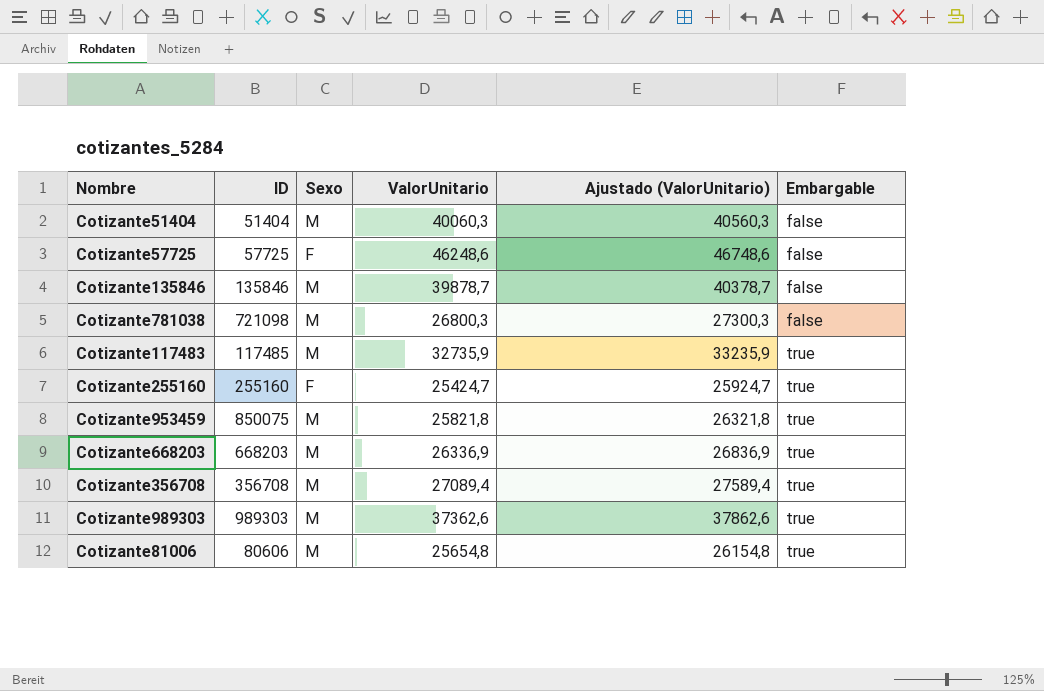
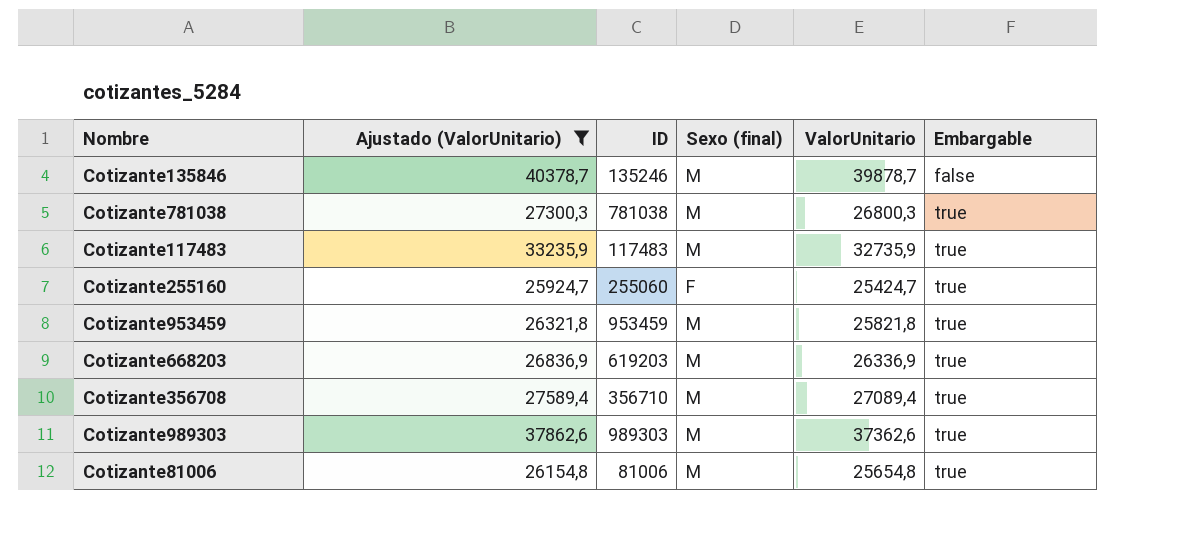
filter: none -> Ajustado (ValorUnitario) <= 40378,7
column Ajustado (ValorUnitario) | position: 5 -> 2
column name: Sexo -> Sexo (final)
Cotizante135846 | ID: 135846 -> 135246
Cotizante781038 | ID: 721098 -> 781038
Cotizante781038 | Embargable: false -> true
Cotizante117483 | ID: 117485 -> 117483
Cotizante255160 | ID: 255160 -> 255060
Cotizante953459 | ID: 850075 -> 953459
Cotizante668203 | ID: 668203 -> 619203
Cotizante356708 | ID: 356708 -> 356710
Cotizante81006 | ID: 80606 -> 81006

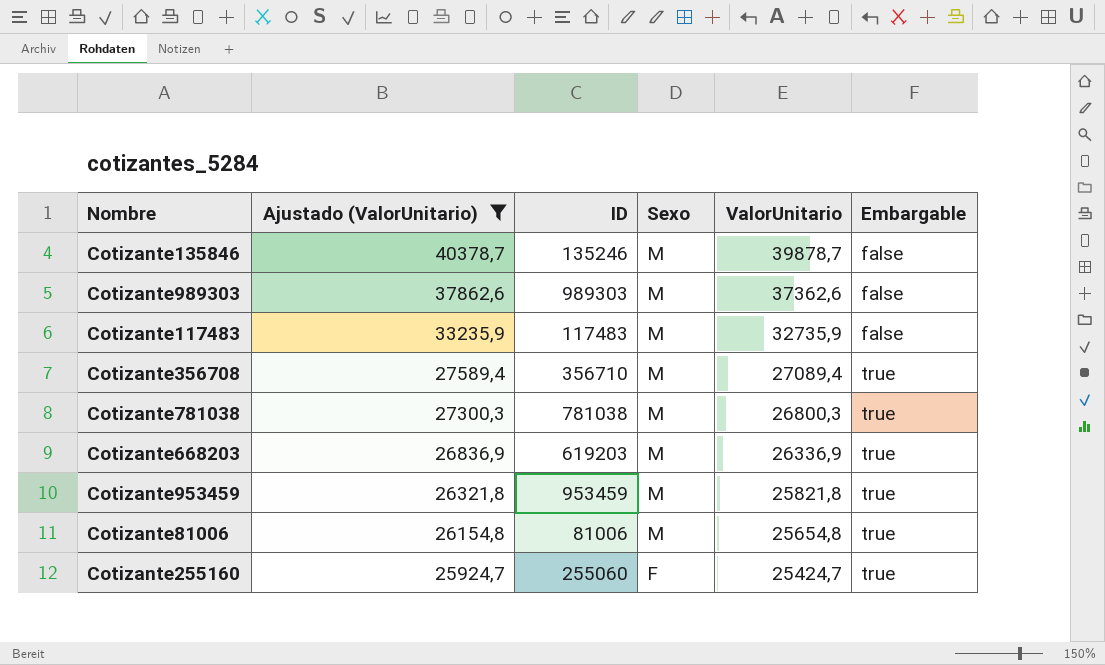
row order: Embargable ascending -> Ajustado (ValorUnitario) descending
column name: Sexo (final) -> Sexo
Cotizante989303 | Embargable: true -> false
Cotizante117483 | Embargable: true -> false

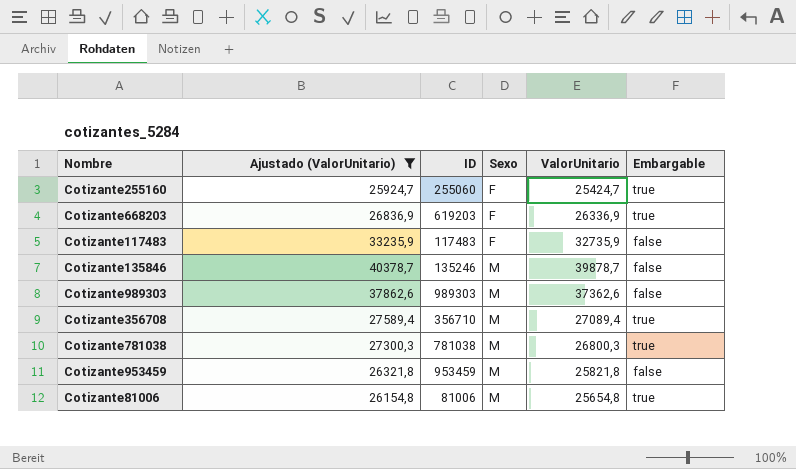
row order: Ajustado (ValorUnitario) descending -> Sexo ascending
Cotizante668203 | Sexo: M -> F
Cotizante117483 | Sexo: M -> F
Cotizante953459 | Embargable: true -> false

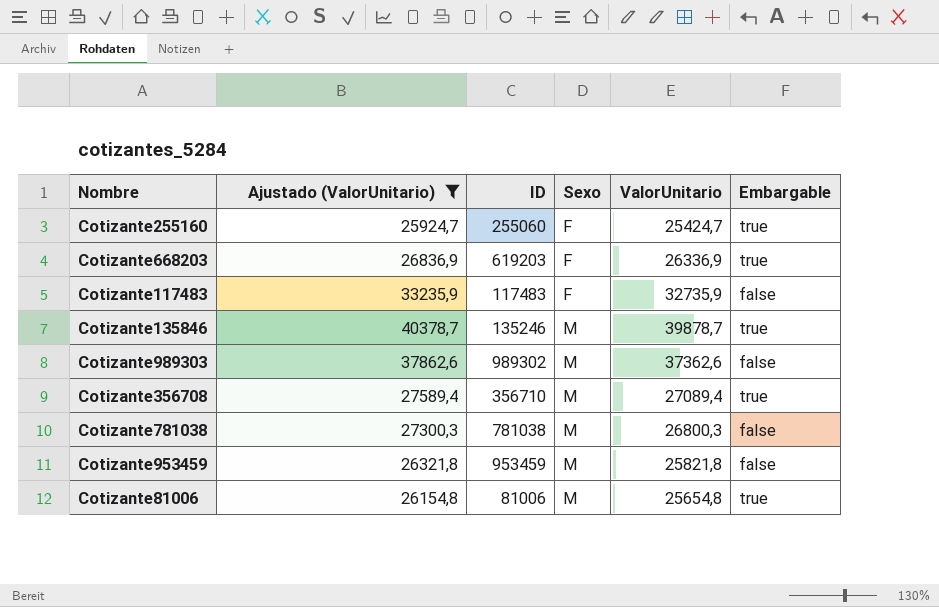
Cotizante135846 | Embargable: false -> true
Cotizante989303 | ID: 989303 -> 989302
Cotizante781038 | Embargable: true -> false

